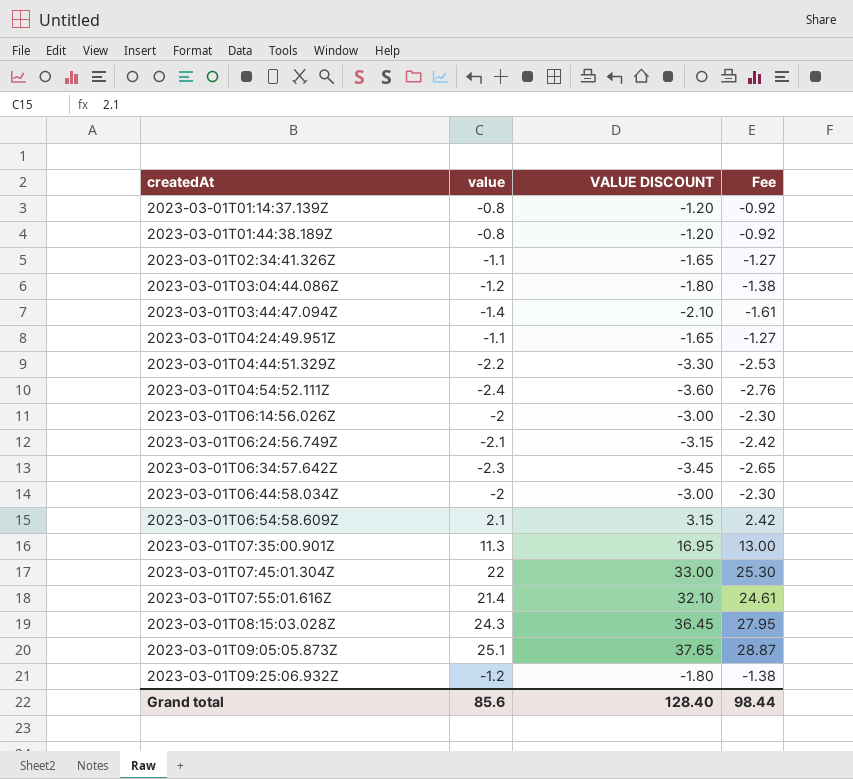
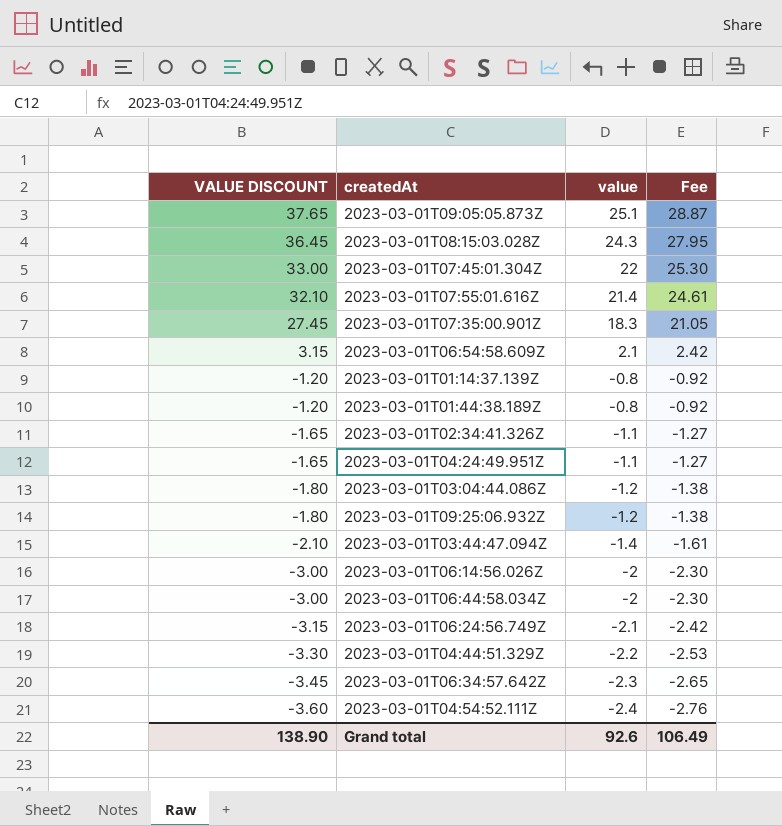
row order: createdAt ascending -> VALUE DISCOUNT descending
column VALUE DISCOUNT | position: 3 -> 1
2023-03-01T07:35:00.901Z | VALUE DISCOUNT: 16.95 -> 27.45
2023-03-01T07:35:00.901Z | value: 11.3 -> 18.3
2023-03-01T07:35:00.901Z | Fee: 13.00 -> 21.05
Grand total | VALUE DISCOUNT: 128.40 -> 138.90
Grand total | value: 85.6 -> 92.6
Grand total | Fee: 98.44 -> 106.49

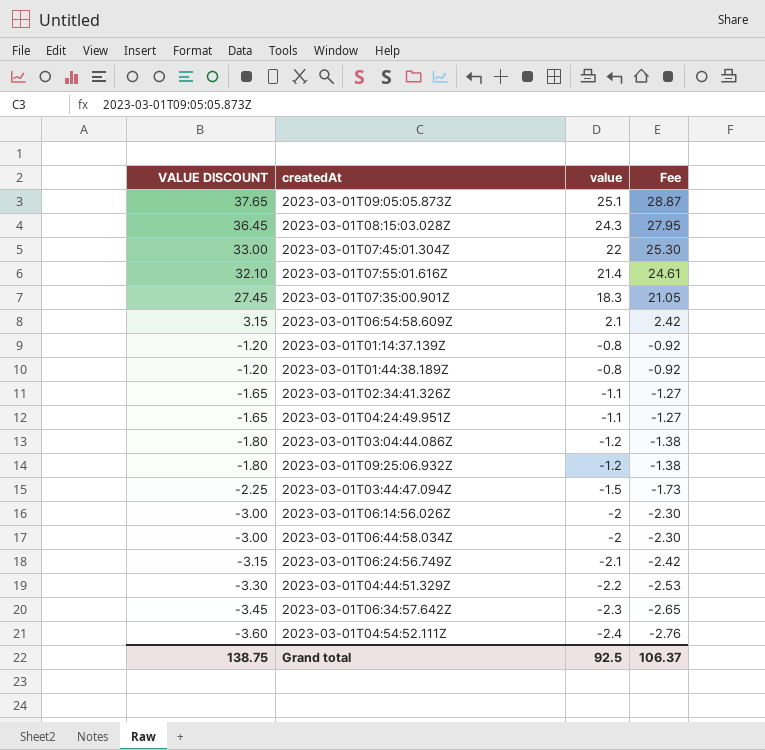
2023-03-01T03:44:47.094Z | VALUE DISCOUNT: -2.10 -> -2.25
2023-03-01T03:44:47.094Z | value: -1.4 -> -1.5
2023-03-01T03:44:47.094Z | Fee: -1.61 -> -1.73
Grand total | VALUE DISCOUNT: 138.90 -> 138.75
Grand total | value: 92.6 -> 92.5
Grand total | Fee: 106.49 -> 106.37

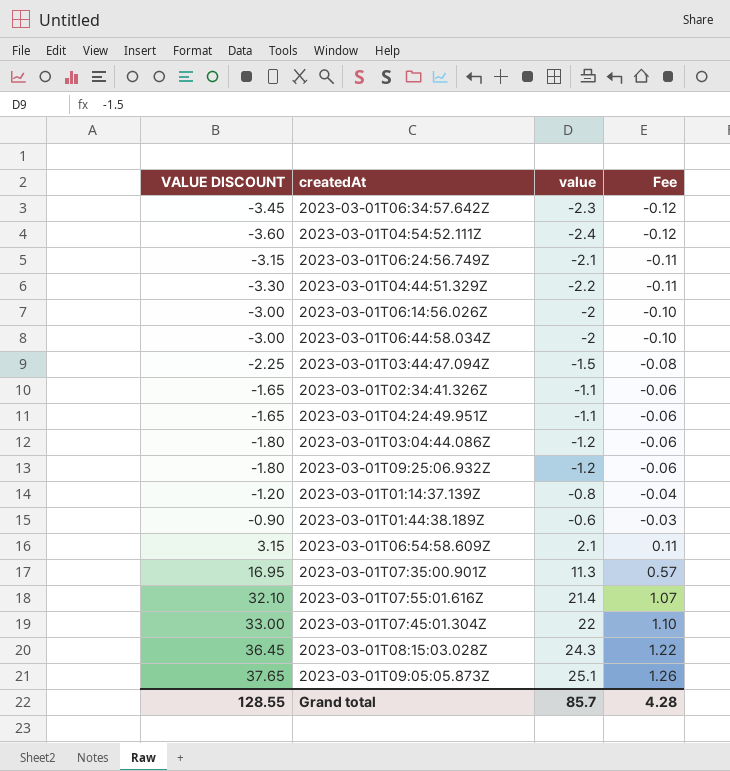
row order: VALUE DISCOUNT descending -> Fee ascending
column Fee | formula: [value] * 1.15 -> [value] * 0.05
2023-03-01T01:44:38.189Z | VALUE DISCOUNT: -1.20 -> -0.90
2023-03-01T01:44:38.189Z | value: -0.8 -> -0.6
2023-03-01T07:35:00.901Z | VALUE DISCOUNT: 27.45 -> 16.95
2023-03-01T07:35:00.901Z | value: 18.3 -> 11.3
Grand total | VALUE DISCOUNT: 138.75 -> 128.55
Grand total | value: 92.5 -> 85.7
Grand total | Fee: 106.37 -> 4.28

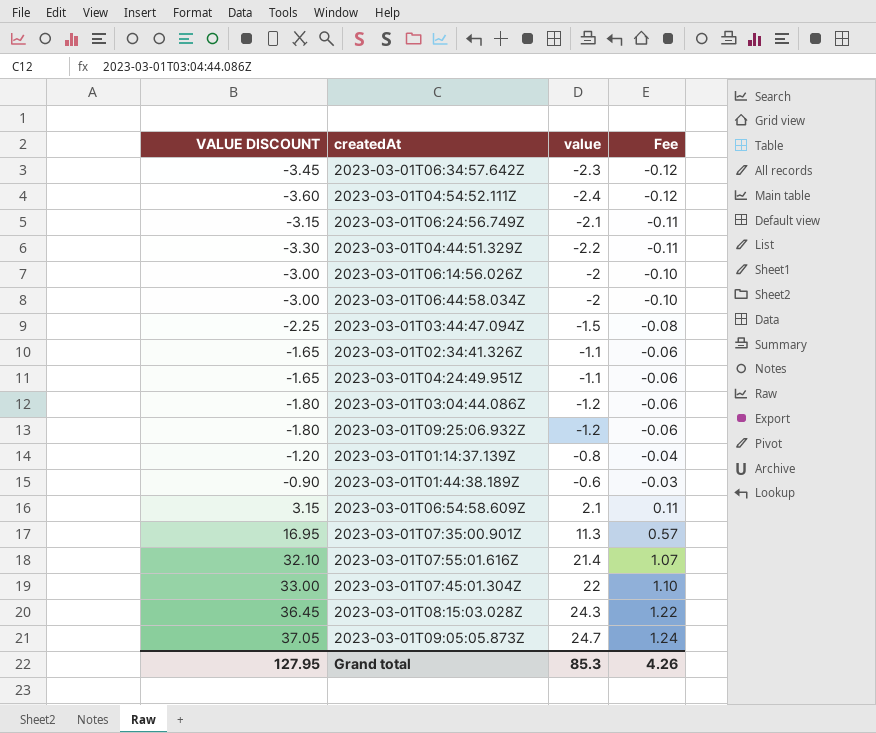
2023-03-01T09:05:05.873Z | VALUE DISCOUNT: 37.65 -> 37.05
2023-03-01T09:05:05.873Z | value: 25.1 -> 24.7
2023-03-01T09:05:05.873Z | Fee: 1.26 -> 1.24
Grand total | VALUE DISCOUNT: 128.55 -> 127.95
Grand total | value: 85.7 -> 85.3
Grand total | Fee: 4.28 -> 4.26

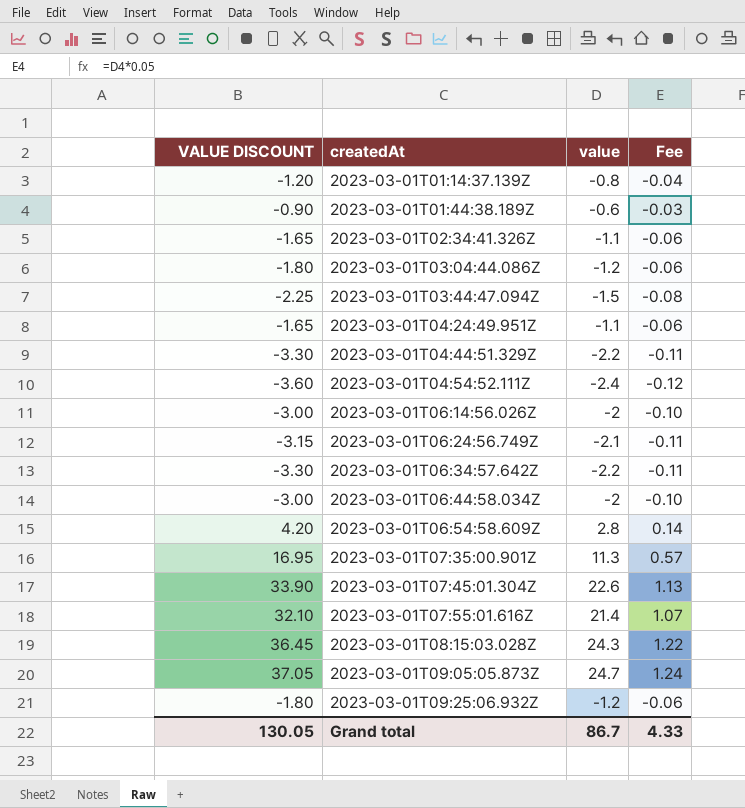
row order: Fee ascending -> createdAt ascending
2023-03-01T06:34:57.642Z | VALUE DISCOUNT: -3.45 -> -3.30
2023-03-01T06:34:57.642Z | value: -2.3 -> -2.2
2023-03-01T06:34:57.642Z | Fee: -0.12 -> -0.11
2023-03-01T06:54:58.609Z | VALUE DISCOUNT: 3.15 -> 4.20
2023-03-01T06:54:58.609Z | value: 2.1 -> 2.8
2023-03-01T06:54:58.609Z | Fee: 0.11 -> 0.14
2023-03-01T07:45:01.304Z | VALUE DISCOUNT: 33.00 -> 33.90
2023-03-01T07:45:01.304Z | value: 22 -> 22.6
2023-03-01T07:45:01.304Z | Fee: 1.10 -> 1.13
Grand total | VALUE DISCOUNT: 127.95 -> 130.05
Grand total | value: 85.3 -> 86.7
Grand total | Fee: 4.26 -> 4.33

